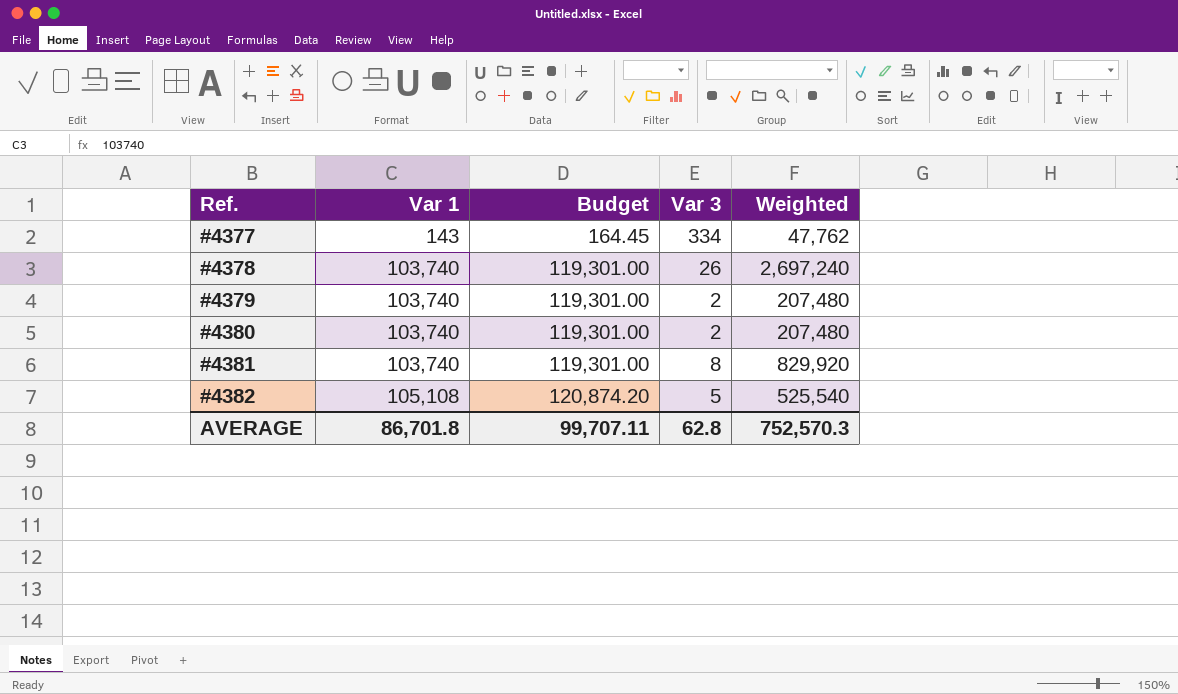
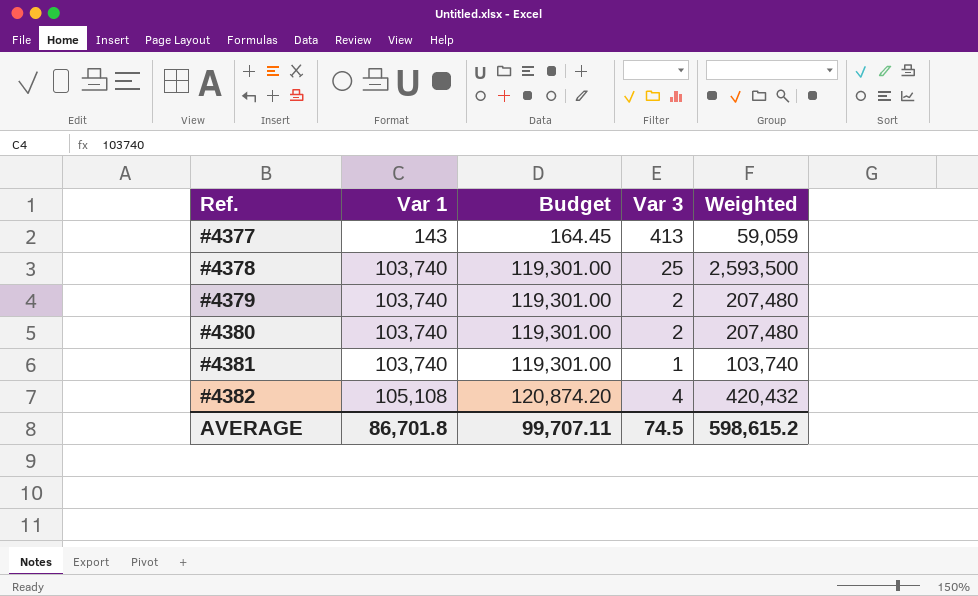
#4377 | Var 3: 334 -> 413
#4377 | Weighted: 47,762 -> 59,059
#4378 | Var 3: 26 -> 25
#4378 | Weighted: 2,697,240 -> 2,593,500
#4381 | Var 3: 8 -> 1
#4381 | Weighted: 829,920 -> 103,740
#4382 | Var 3: 5 -> 4
#4382 | Weighted: 525,540 -> 420,432
AVERAGE | Var 3: 62.8 -> 74.5
AVERAGE | Weighted: 752,570.3 -> 598,615.2

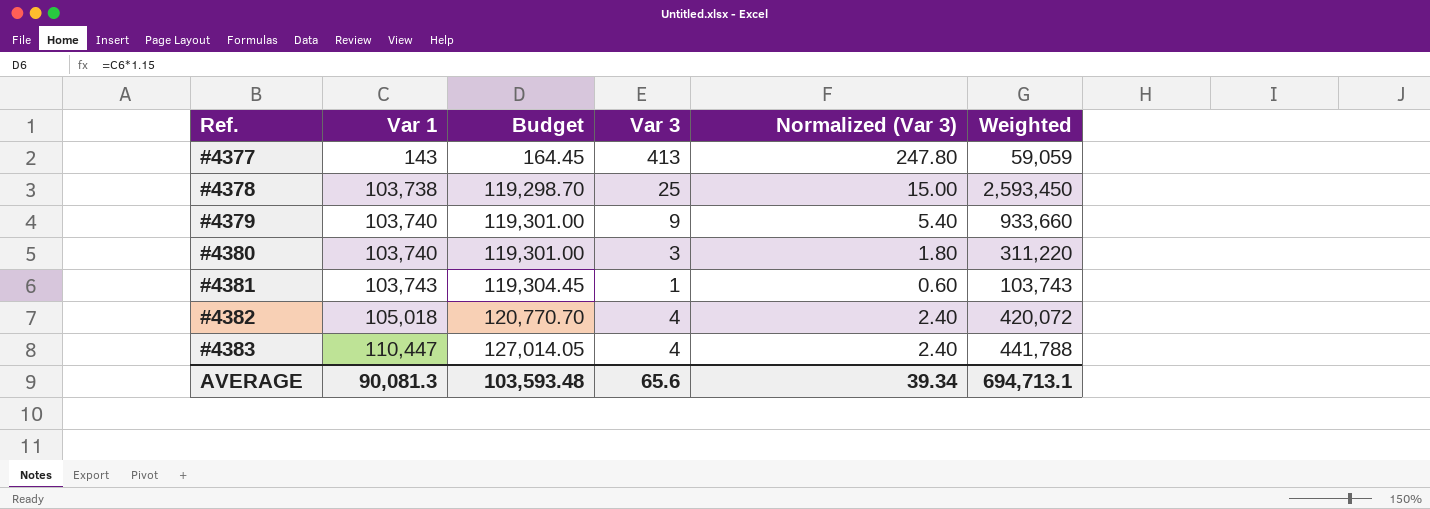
column Normalized (Var 3) | formula: none -> [Var 3] * 0.6
#4378 | Var 1: 103,740 -> 103,738
#4378 | Budget: 119,301.00 -> 119,298.70
#4378 | Weighted: 2,593,500 -> 2,593,450
#4379 | Var 3: 2 -> 9
#4379 | Weighted: 207,480 -> 933,660
#4380 | Var 3: 2 -> 3
#4380 | Weighted: 207,480 -> 311,220
#4381 | Var 1: 103,740 -> 103,743
#4381 | Budget: 119,301.00 -> 119,304.45
#4381 | Weighted: 103,740 -> 103,743
#4382 | Var 1: 105,108 -> 105,018
#4382 | Budget: 120,874.20 -> 120,770.70
#4382 | Weighted: 420,432 -> 420,072
row #4383: none -> 110,447 | 127,014.05 | 4 | 2.40 | 441,788
AVERAGE | Var 1: 86,701.8 -> 90,081.3
AVERAGE | Budget: 99,707.11 -> 103,593.48
AVERAGE | Var 3: 74.5 -> 65.6
AVERAGE | Weighted: 598,615.2 -> 694,713.1

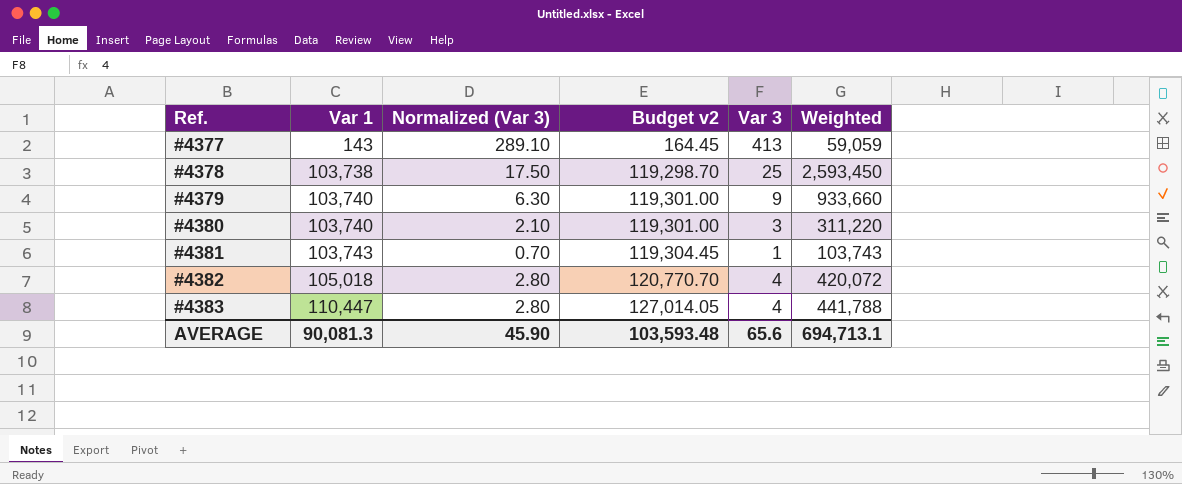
column Normalized (Var 3) | formula: [Var 3] * 0.6 -> [Var 3] * 0.7
column Normalized (Var 3) | position: 5 -> 3
column name: Budget -> Budget v2
AVERAGE | Normalized (Var 3): 39.34 -> 45.90

